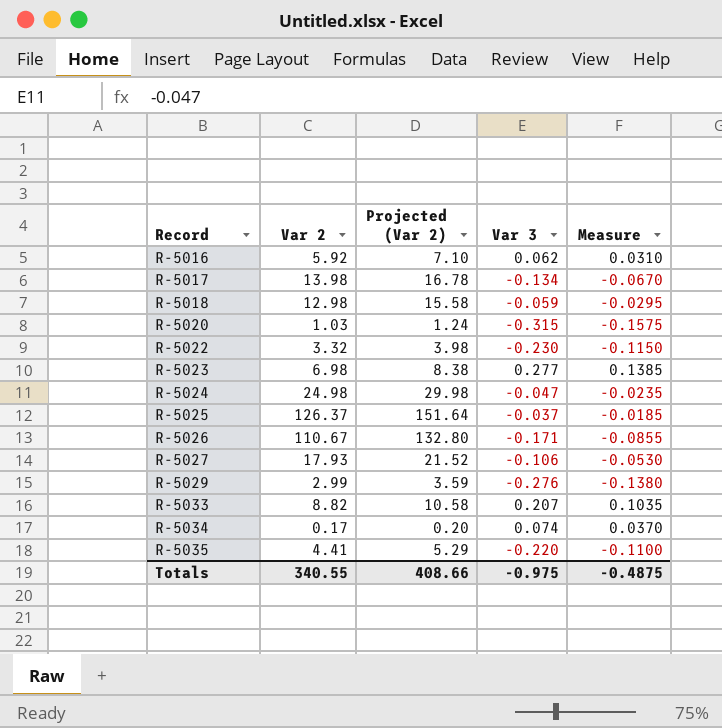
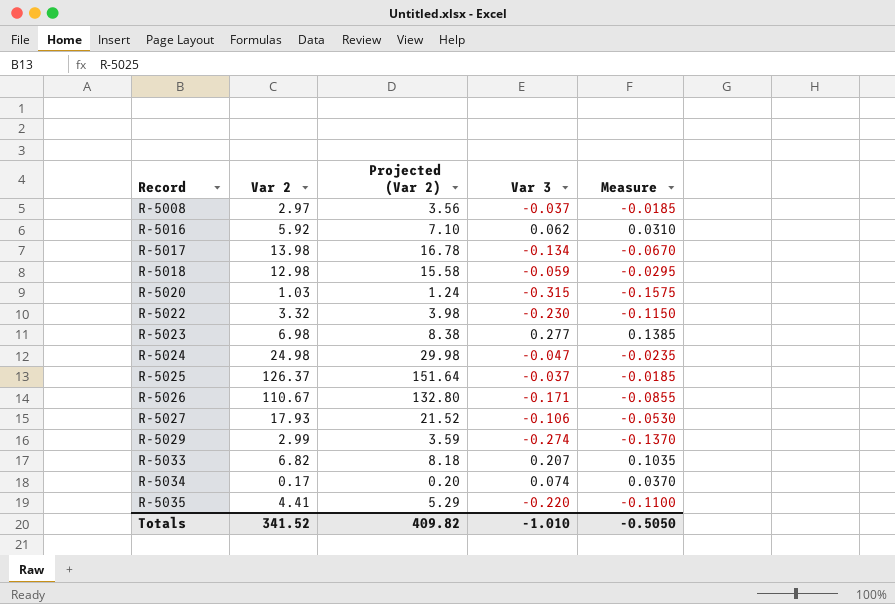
row R-5008: none -> 2.97 | 3.56 | -0.037 | -0.0185
R-5029 | Var 3: -0.276 -> -0.274
R-5029 | Measure: -0.1380 -> -0.1370
R-5033 | Var 2: 8.82 -> 6.82
R-5033 | Projected (Var 2): 10.58 -> 8.18
Totals | Var 2: 340.55 -> 341.52
Totals | Projected (Var 2): 408.66 -> 409.82
Totals | Var 3: -0.975 -> -1.010
Totals | Measure: -0.4875 -> -0.5050

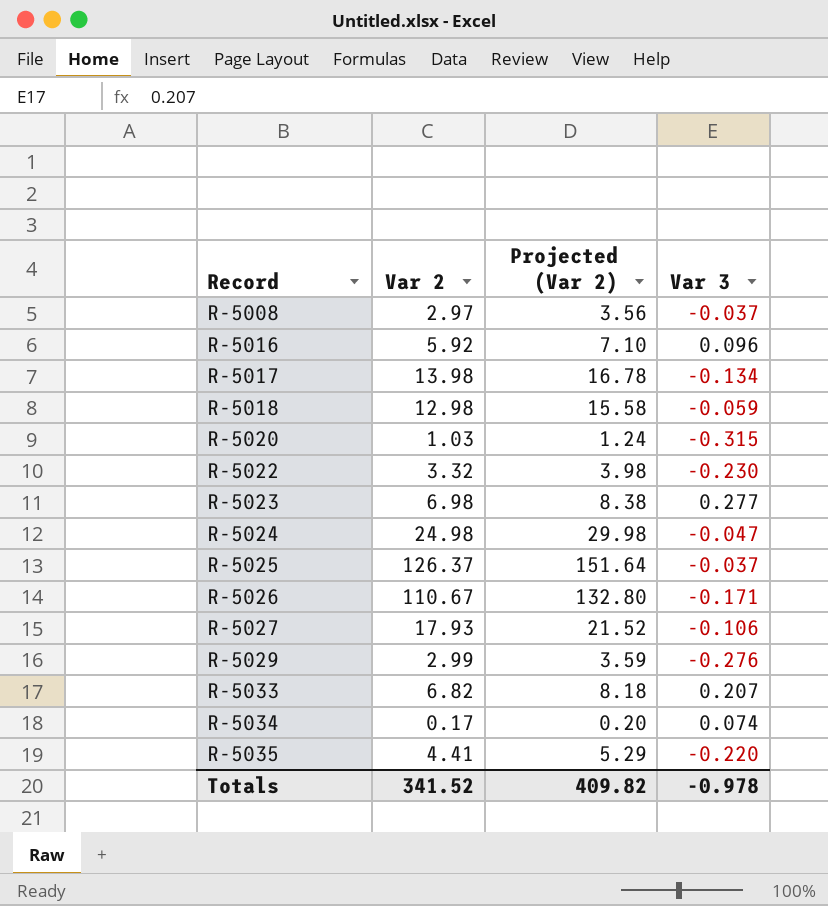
column Measure | formula: [Var 3] * 0.5 -> none
R-5016 | Var 3: 0.062 -> 0.096
R-5029 | Var 3: -0.274 -> -0.276
Totals | Var 3: -1.010 -> -0.978

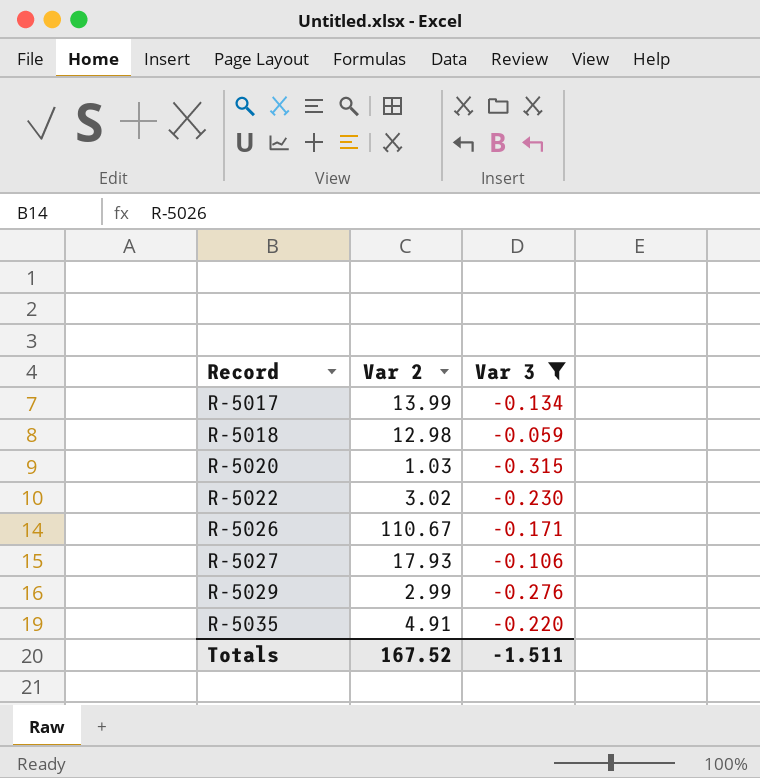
filter: none -> Var 3 <= -0.059
column Projected (Var 2) | formula: [Var 2] * 1.2 -> none
R-5017 | Var 2: 13.98 -> 13.99
R-5022 | Var 2: 3.32 -> 3.02
R-5035 | Var 2: 4.41 -> 4.91
Totals | Var 2: 341.52 -> 167.52
Totals | Var 3: -0.978 -> -1.511

